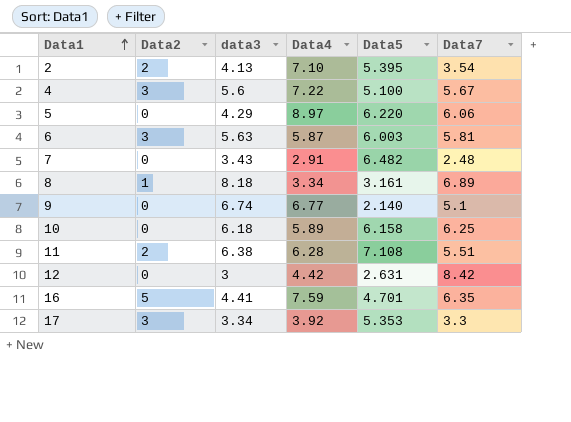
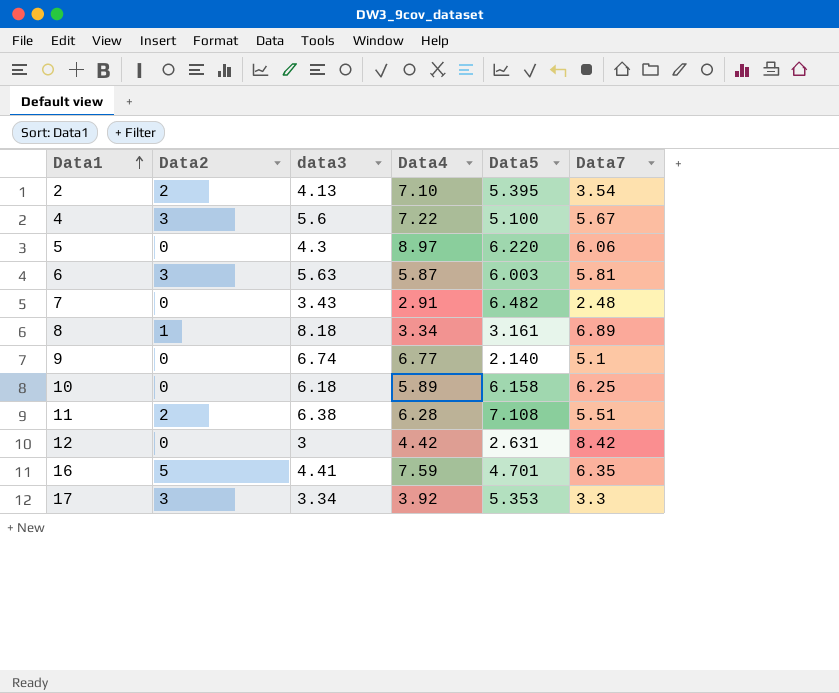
5 | data3: 4.29 -> 4.3

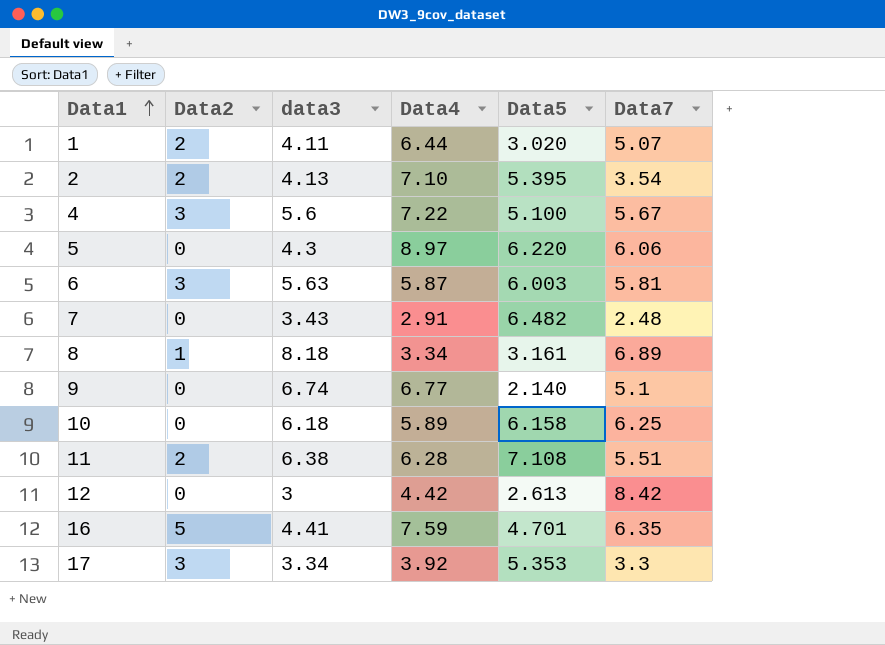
row 1: none -> 2 | 4.11 | 6.44 | 3.020 | 5.07
12 | Data5: 2.631 -> 2.613

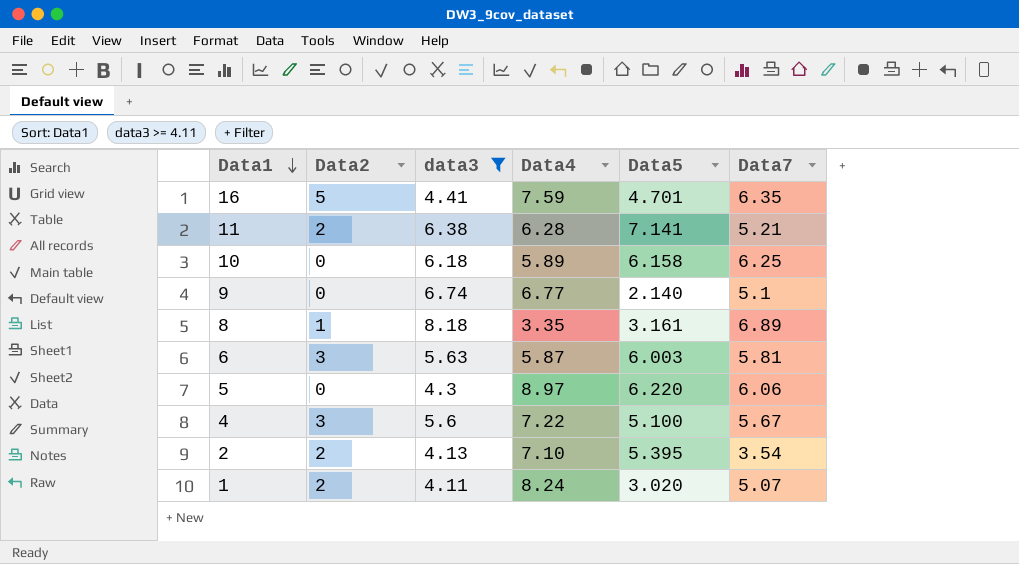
filter: none -> data3 >= 4.11
row order: Data1 ascending -> Data1 descending
11 | Data5: 7.108 -> 7.141
11 | Data7: 5.51 -> 5.21
8 | Data4: 3.34 -> 3.35
1 | Data4: 6.44 -> 8.24

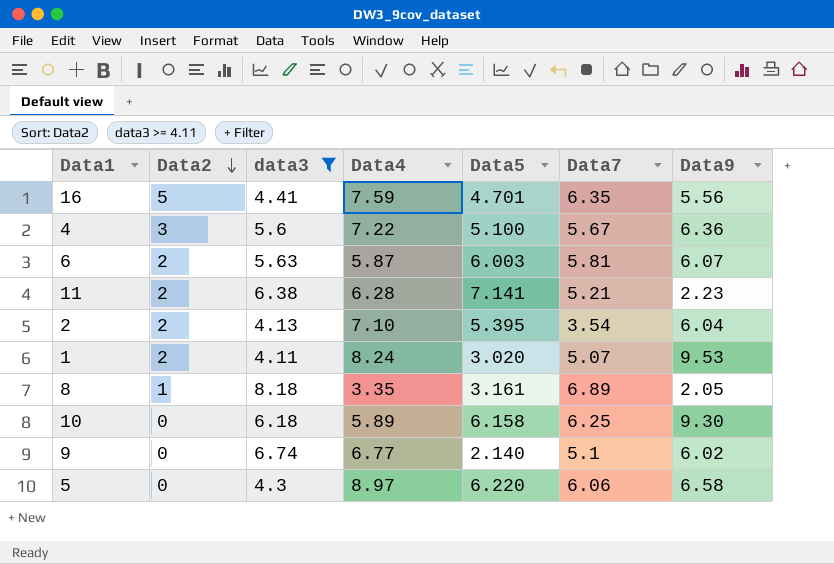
row order: Data1 descending -> Data2 descending
column Data9 | position: none -> 7
6 | Data2: 3 -> 2

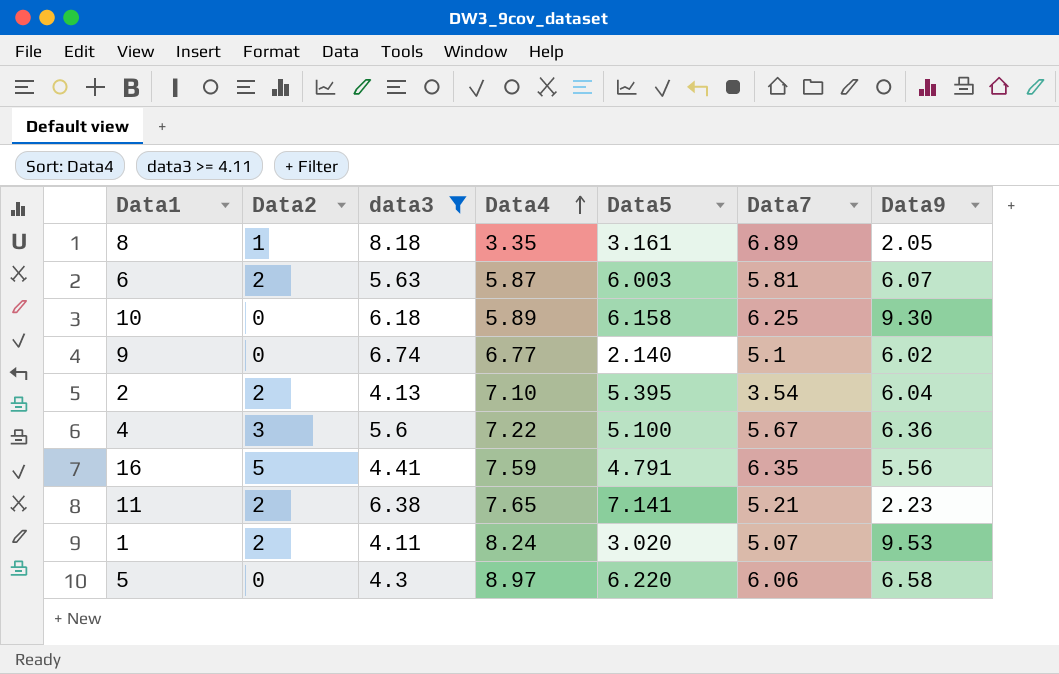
row order: Data2 descending -> Data4 ascending
16 | Data5: 4.701 -> 4.791
11 | Data4: 6.28 -> 7.65

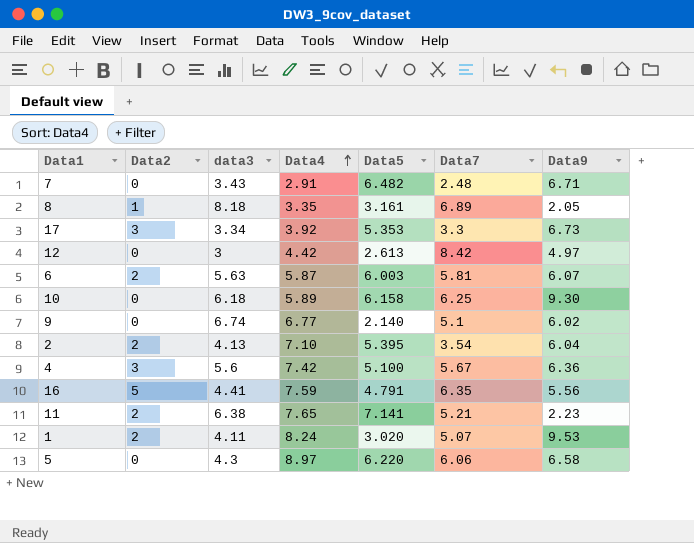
filter: data3 >= 4.11 -> none
4 | Data4: 7.22 -> 7.42

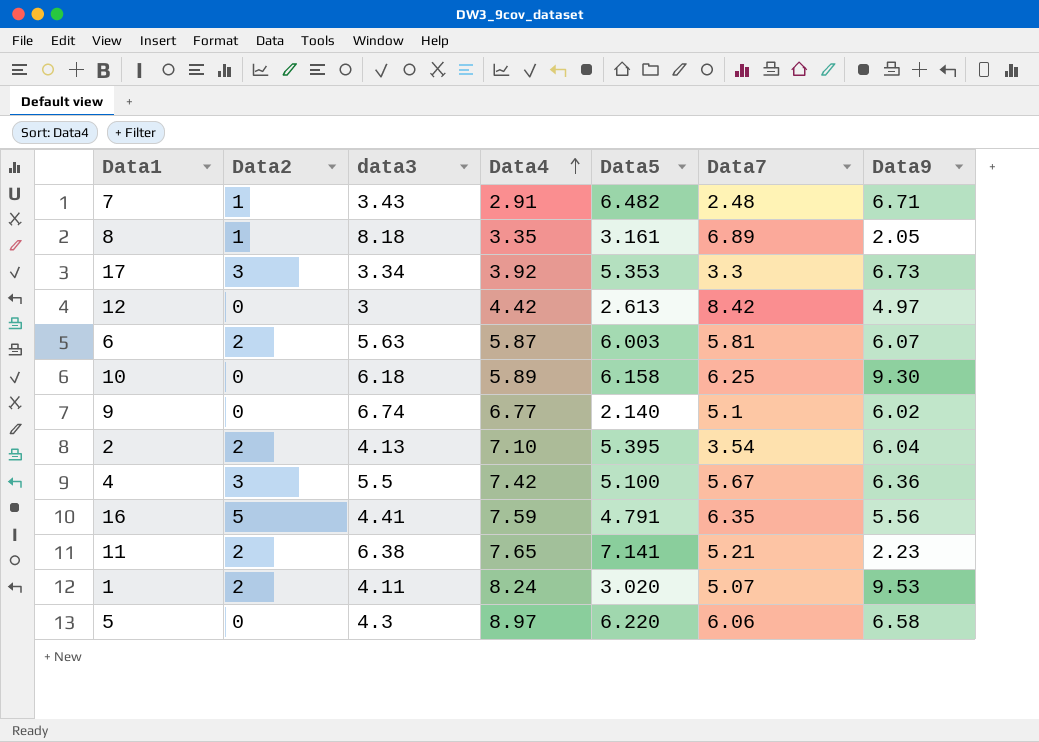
7 | Data2: 0 -> 1
4 | data3: 5.6 -> 5.5

